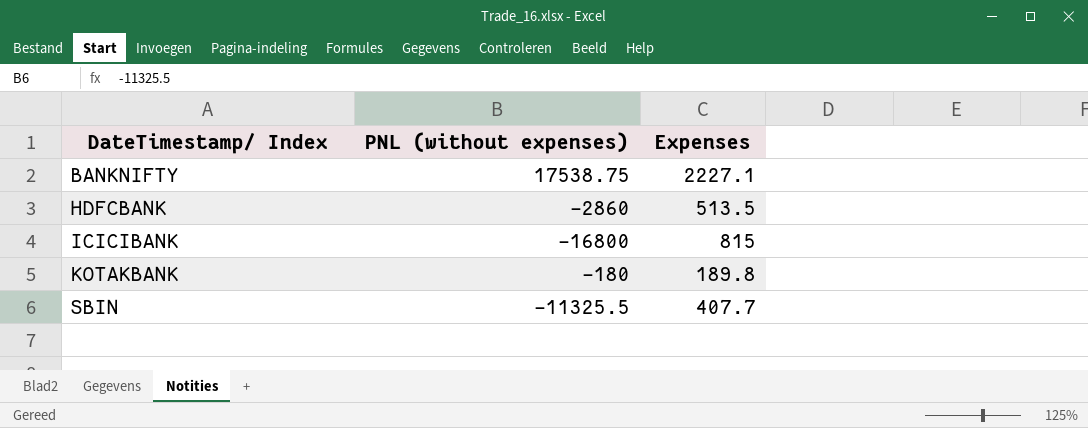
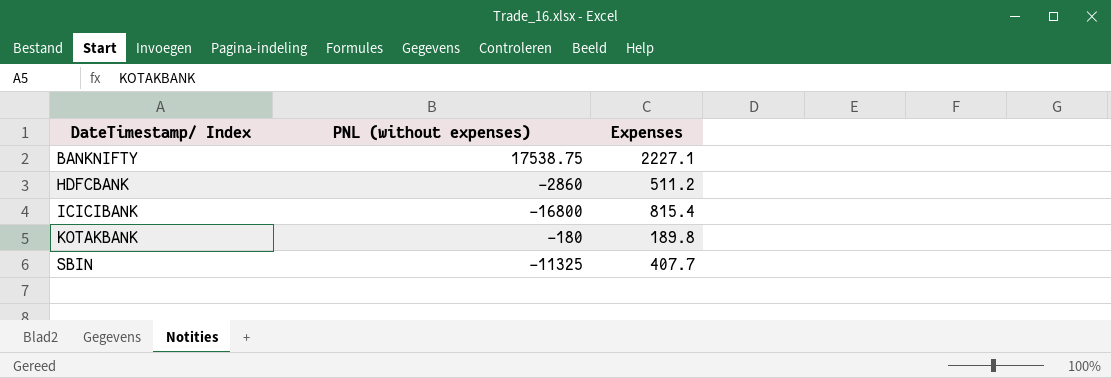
HDFCBANK | Expenses: 513.5 -> 511.2
ICICIBANK | Expenses: 815 -> 815.4
SBIN | PNL (without expenses): -11325.5 -> -11325

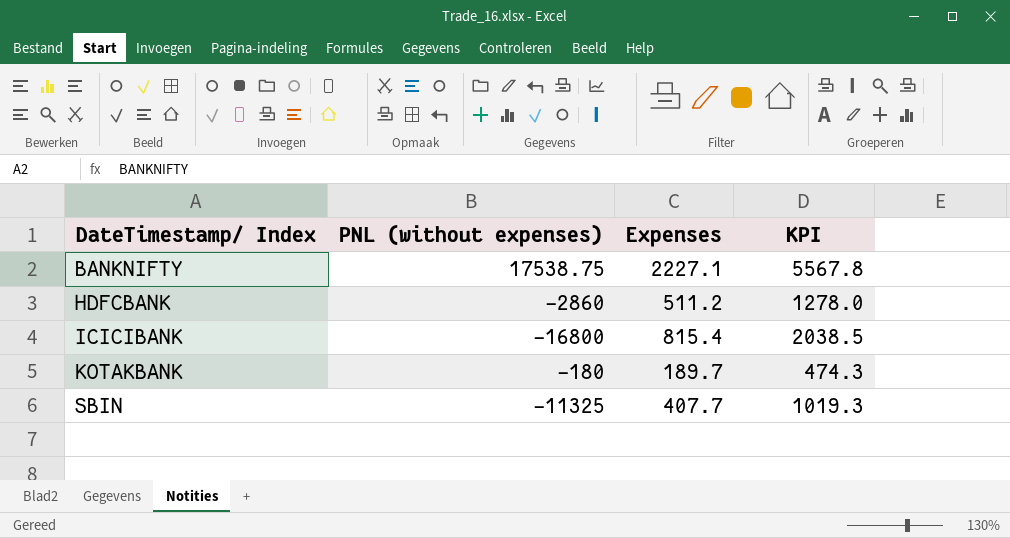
column KPI | formula: none -> [Expenses] * 2.5
KOTAKBANK | Expenses: 189.8 -> 189.7

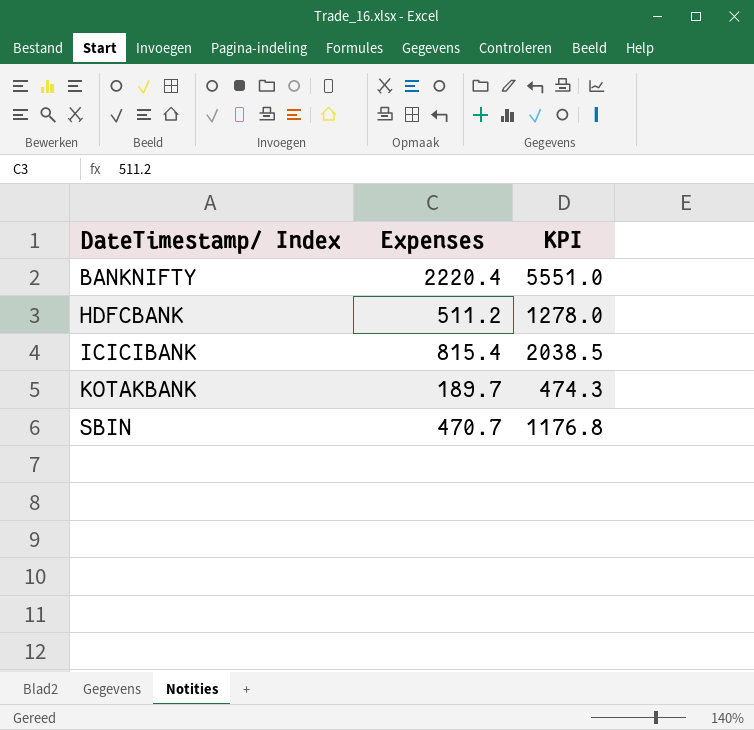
column PNL (without expenses) | position: 2 -> none
BANKNIFTY | Expenses: 2227.1 -> 2220.4
BANKNIFTY | KPI: 5567.8 -> 5551.0
SBIN | Expenses: 407.7 -> 470.7
SBIN | KPI: 1019.3 -> 1176.8

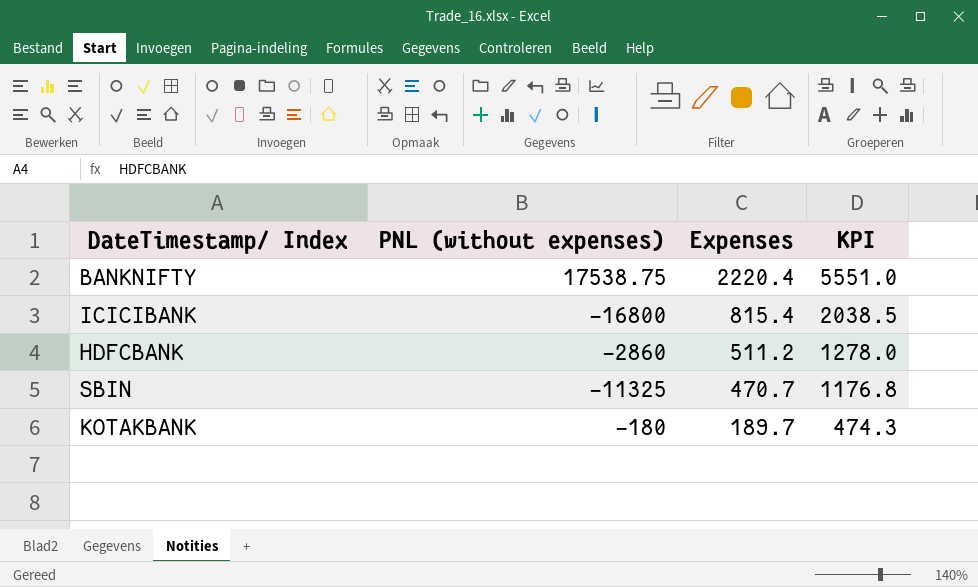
row order: DateTimestamp/ Index ascending -> Expenses descending
column PNL (without expenses) | position: none -> 2

